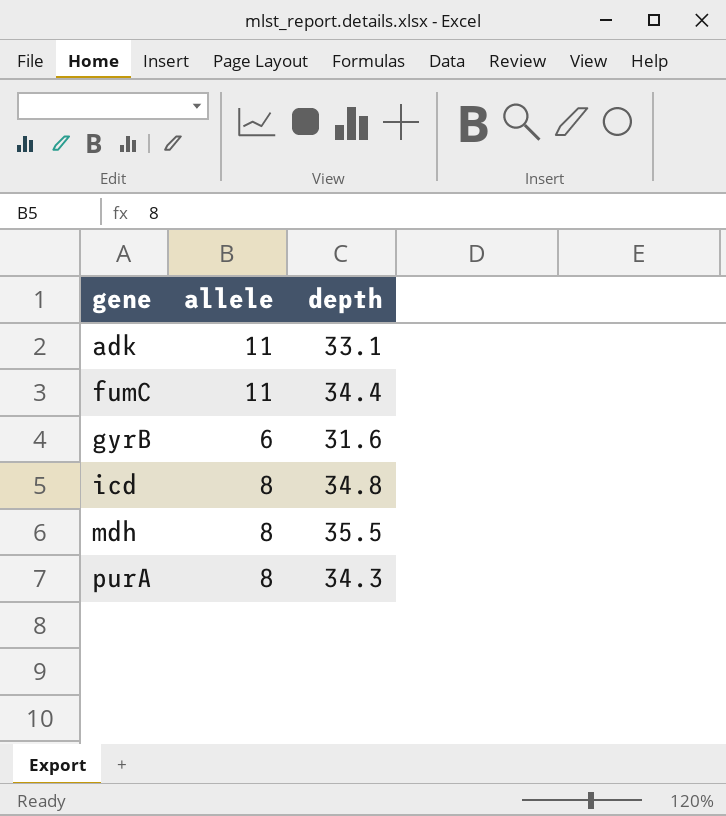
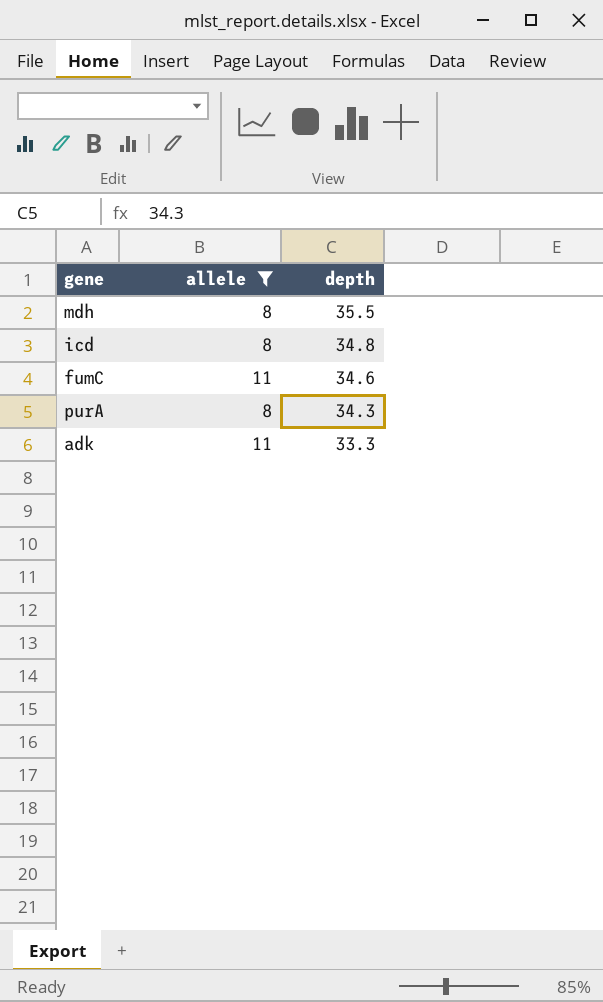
filter: none -> allele != 6
row order: gene ascending -> depth descending
fumC | depth: 34.4 -> 34.6
adk | depth: 33.1 -> 33.3

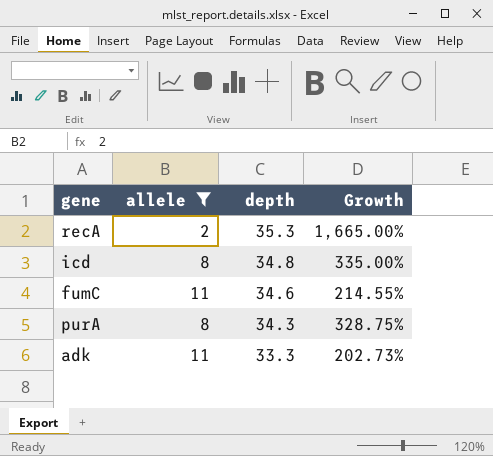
column Growth | formula: none -> ([depth] - [allele]) / [allele]
row mdh: 8 | 35.5 -> none
row recA: none -> 2 | 35.3 | 1,665.00%

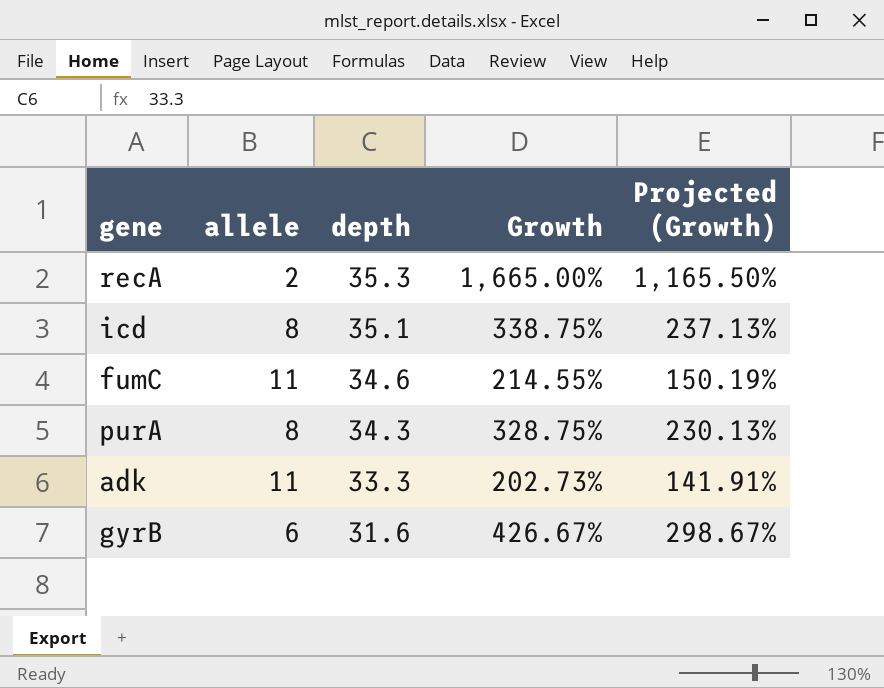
filter: allele != 6 -> none
column Projected (Growth) | formula: none -> [Growth] * 0.7
icd | depth: 34.8 -> 35.1
icd | Growth: 335.00% -> 338.75%

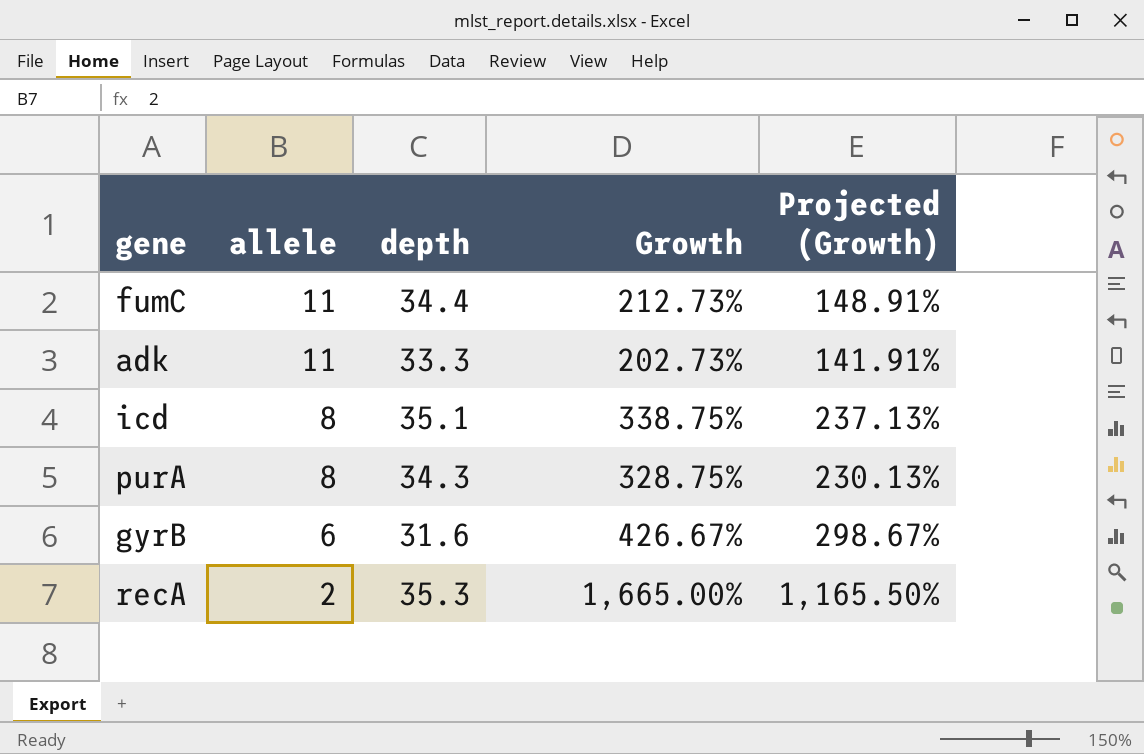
row order: depth descending -> allele descending
fumC | depth: 34.6 -> 34.4
fumC | Growth: 214.55% -> 212.73%
fumC | Projected (Growth): 150.19% -> 148.91%

